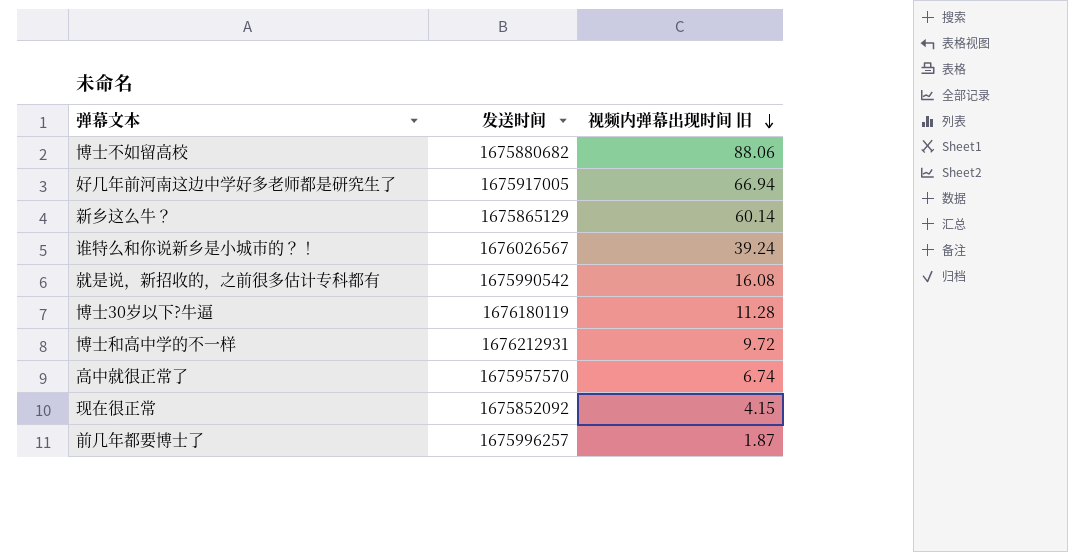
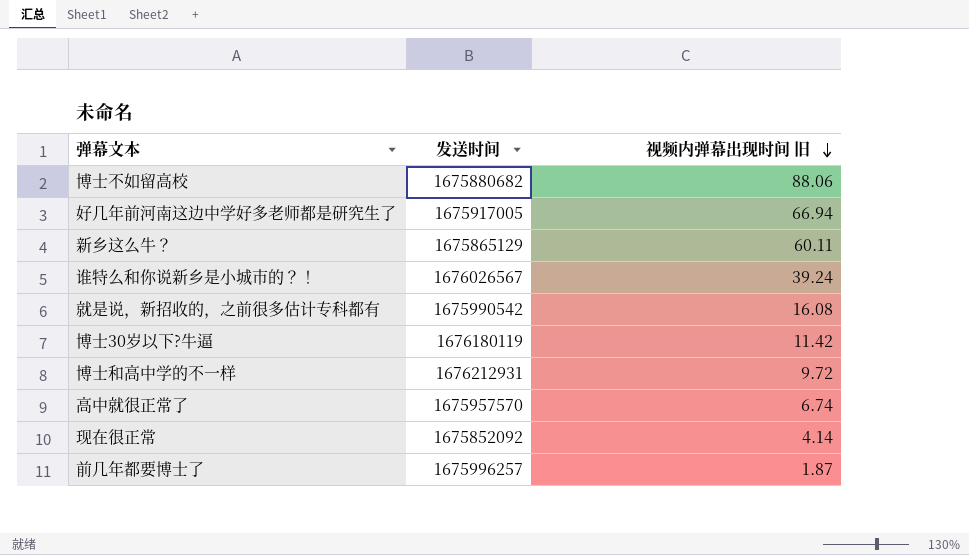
新乡这么牛？ | 视频内弹幕出现时间 旧: 60.14 -> 60.11
博士30岁以下?牛逼 | 视频内弹幕出现时间 旧: 11.28 -> 11.42
现在很正常 | 视频内弹幕出现时间 旧: 4.15 -> 4.14

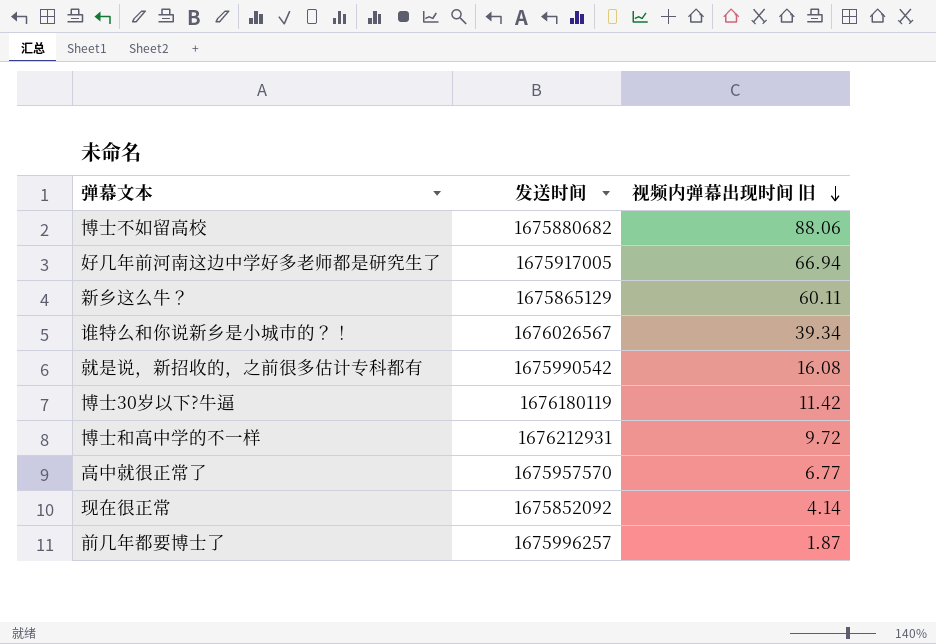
谁特么和你说新乡是小城市的？！ | 视频内弹幕出现时间 旧: 39.24 -> 39.34
高中就很正常了 | 视频内弹幕出现时间 旧: 6.74 -> 6.77

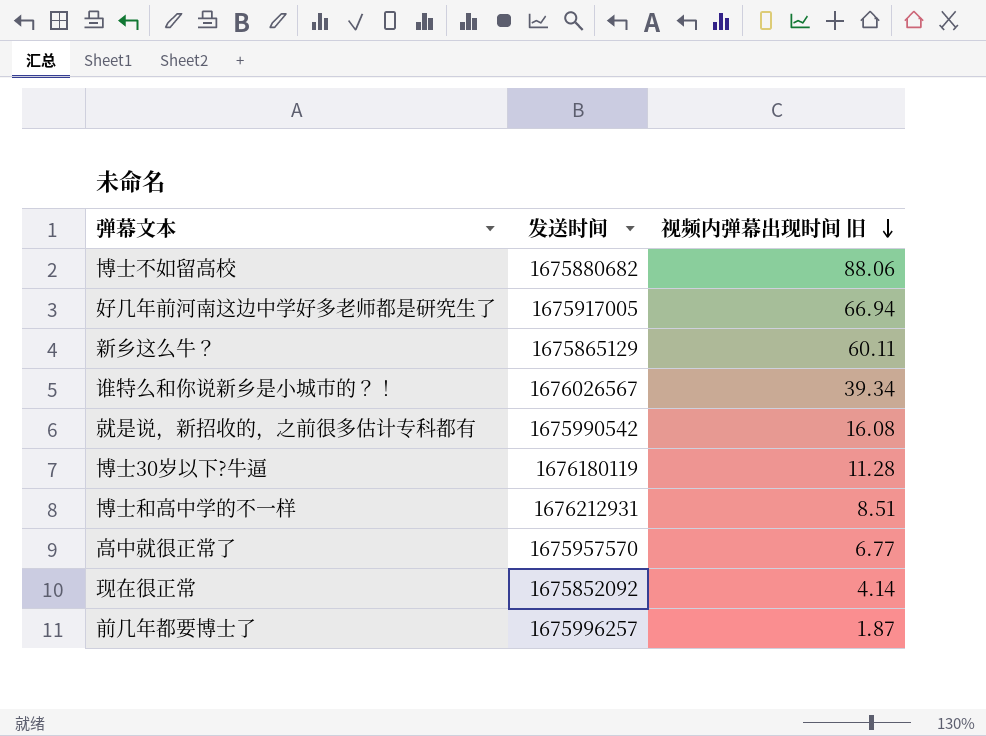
博士30岁以下?牛逼 | 视频内弹幕出现时间 旧: 11.42 -> 11.28
博士和高中学的不一样 | 视频内弹幕出现时间 旧: 9.72 -> 8.51

